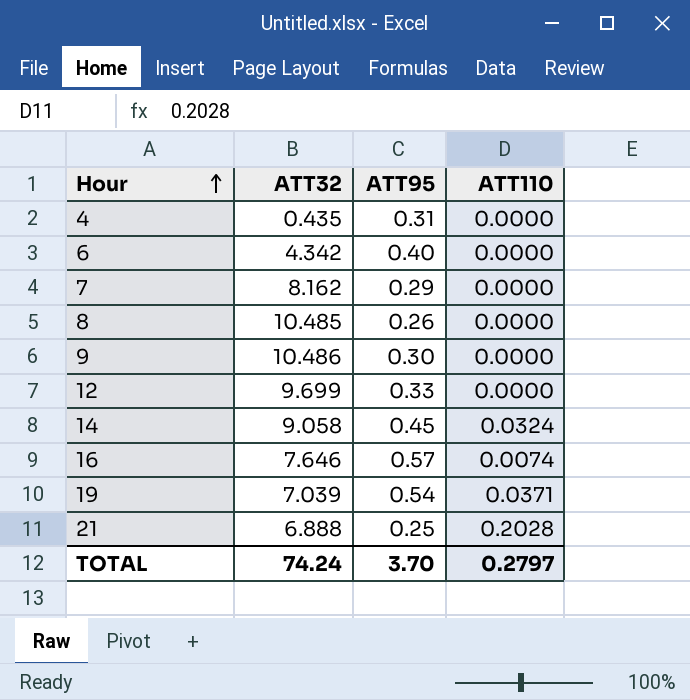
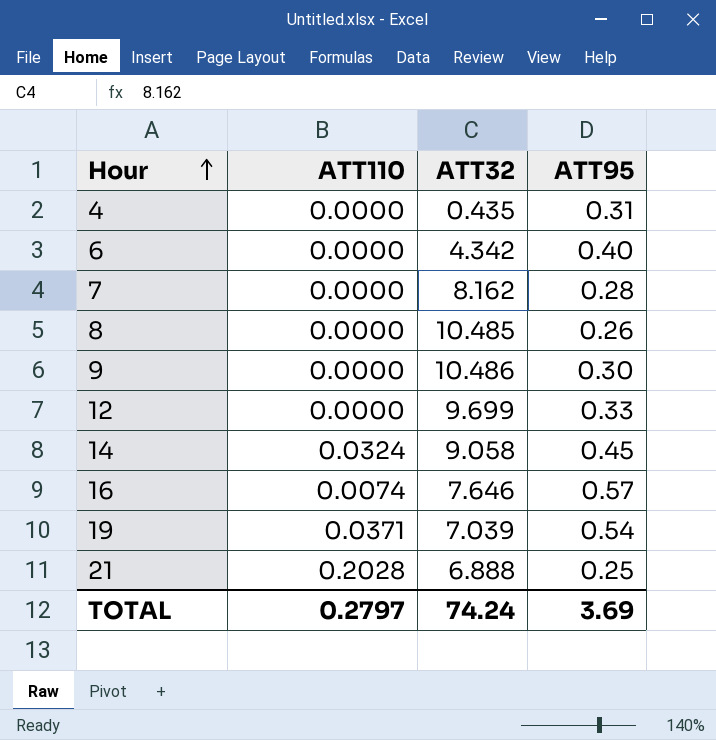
column ATT110 | position: 4 -> 2
7 | ATT95: 0.29 -> 0.28
TOTAL | ATT95: 3.70 -> 3.69

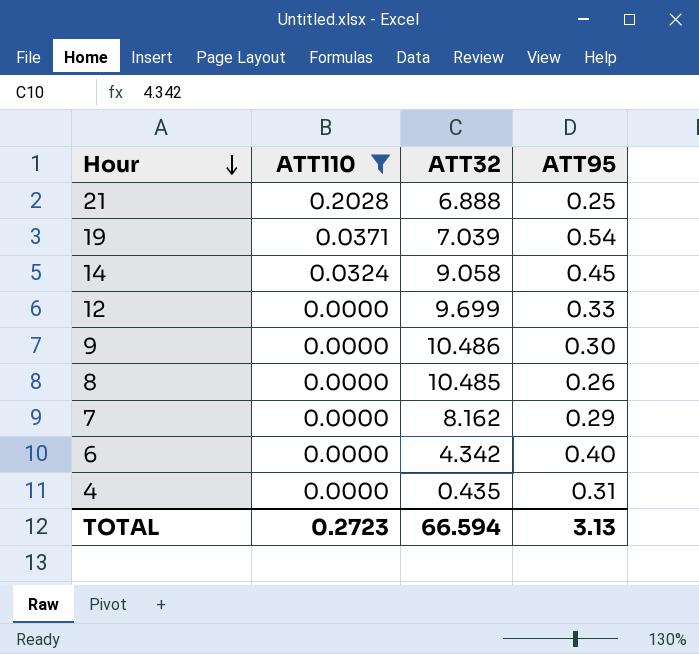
filter: none -> ATT110 != 0.0074
row order: Hour ascending -> Hour descending
7 | ATT95: 0.28 -> 0.29
TOTAL | ATT110: 0.2797 -> 0.2723
TOTAL | ATT32: 74.24 -> 66.594
TOTAL | ATT95: 3.69 -> 3.13

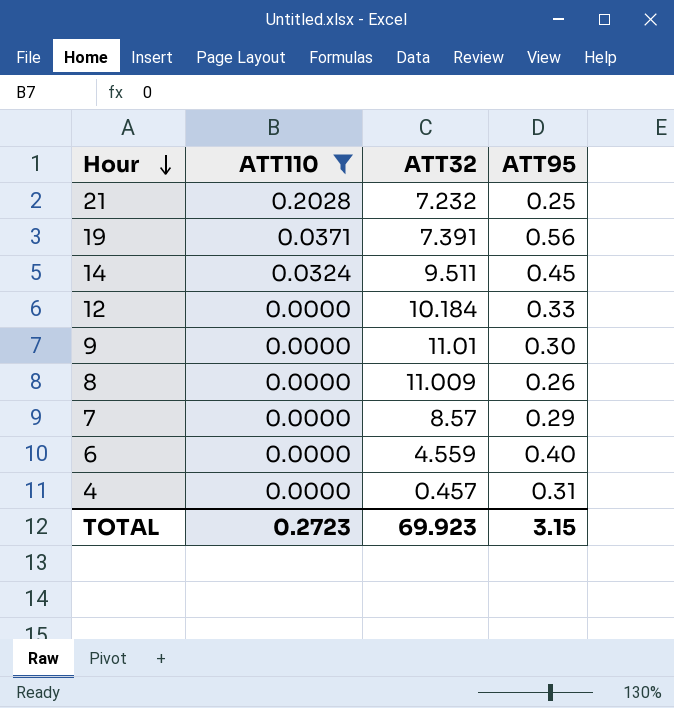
21 | ATT32: 6.888 -> 7.232
19 | ATT32: 7.039 -> 7.391
19 | ATT95: 0.54 -> 0.56
14 | ATT32: 9.058 -> 9.511
12 | ATT32: 9.699 -> 10.184
9 | ATT32: 10.486 -> 11.01
8 | ATT32: 10.485 -> 11.009
7 | ATT32: 8.162 -> 8.57
6 | ATT32: 4.342 -> 4.559
4 | ATT32: 0.435 -> 0.457
TOTAL | ATT32: 66.594 -> 69.923
TOTAL | ATT95: 3.13 -> 3.15

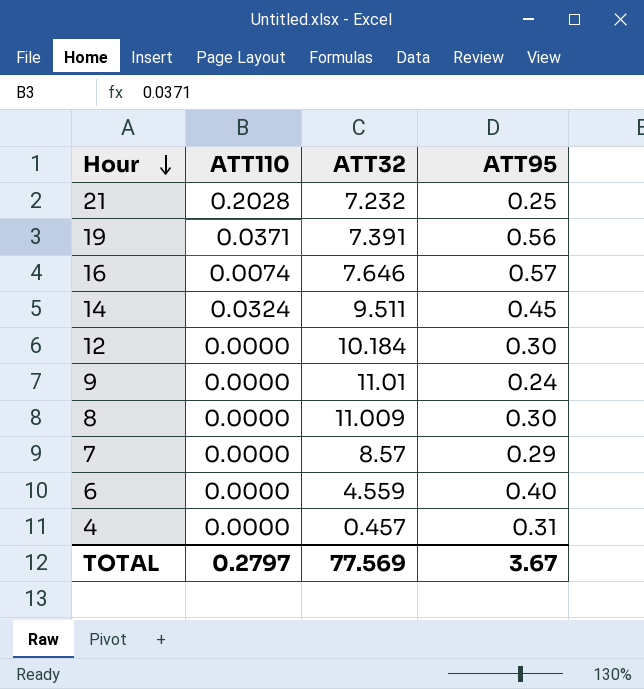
filter: ATT110 != 0.0074 -> none
12 | ATT95: 0.33 -> 0.30
9 | ATT95: 0.30 -> 0.24
8 | ATT95: 0.26 -> 0.30
TOTAL | ATT110: 0.2723 -> 0.2797
TOTAL | ATT32: 69.923 -> 77.569
TOTAL | ATT95: 3.15 -> 3.67

